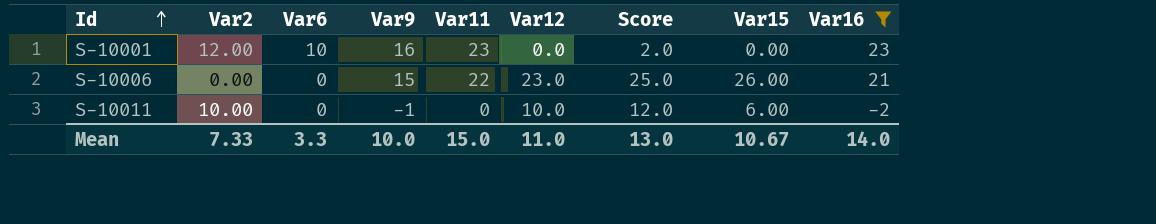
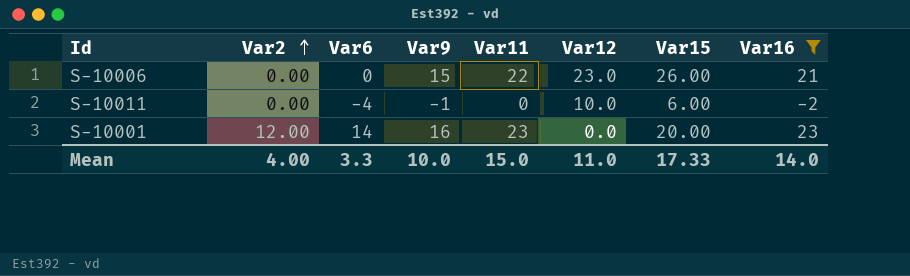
row order: Id ascending -> Var2 ascending
column Score | formula: [Var12] + 2 -> none
S-10011 | Var2: 10.00 -> 0.00
S-10011 | Var6: 0 -> -4
S-10001 | Var6: 10 -> 14
S-10001 | Var15: 0.00 -> 20.00
Mean | Var2: 7.33 -> 4.00
Mean | Var15: 10.67 -> 17.33

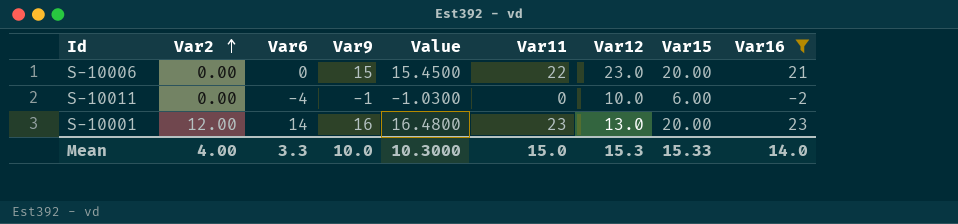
column Value | formula: none -> [Var9] * 1.03
S-10006 | Var15: 26.00 -> 20.00
S-10001 | Var12: 0.0 -> 13.0
Mean | Var12: 11.0 -> 15.3
Mean | Var15: 17.33 -> 15.33

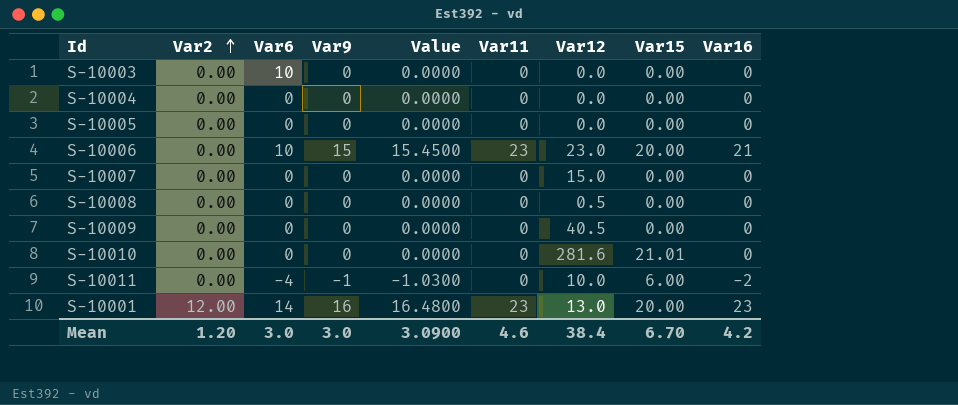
filter: Var16 != 0 -> none
S-10006 | Var6: 0 -> 10
S-10006 | Var11: 22 -> 23
Mean | Var2: 4.00 -> 1.20
Mean | Var6: 3.3 -> 3.0
Mean | Var9: 10.0 -> 3.0
Mean | Value: 10.3000 -> 3.0900
Mean | Var11: 15.0 -> 4.6
Mean | Var12: 15.3 -> 38.4
Mean | Var15: 15.33 -> 6.70
Mean | Var16: 14.0 -> 4.2

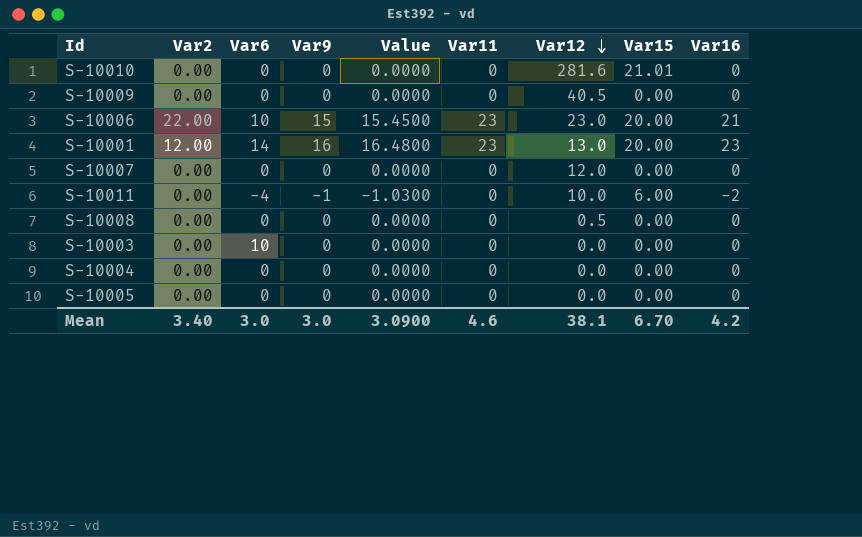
row order: Var2 ascending -> Var12 descending
S-10006 | Var2: 0.00 -> 22.00
S-10007 | Var12: 15.0 -> 12.0
Mean | Var2: 1.20 -> 3.40
Mean | Var12: 38.4 -> 38.1

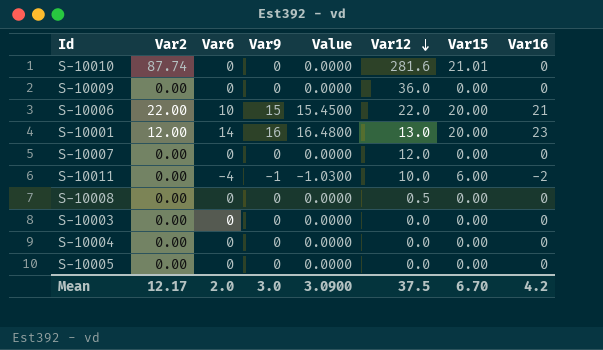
column Var11 | position: 6 -> none
S-10010 | Var2: 0.00 -> 87.74
S-10009 | Var12: 40.5 -> 36.0
S-10006 | Var12: 23.0 -> 22.0
S-10003 | Var6: 10 -> 0
Mean | Var2: 3.40 -> 12.17
Mean | Var6: 3.0 -> 2.0
Mean | Var12: 38.1 -> 37.5

